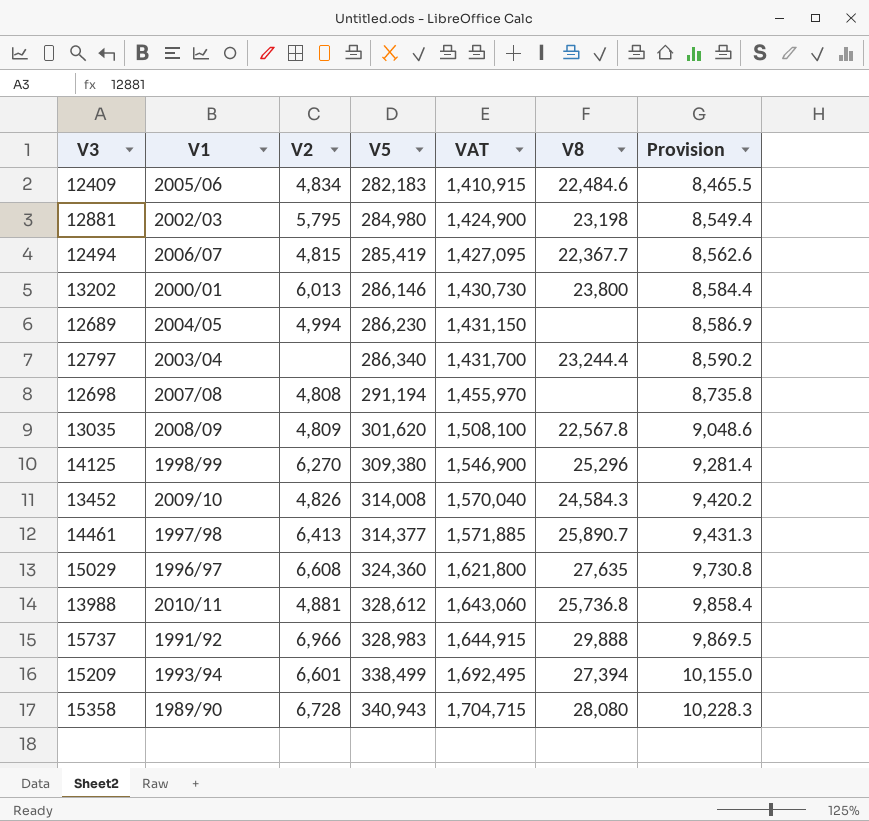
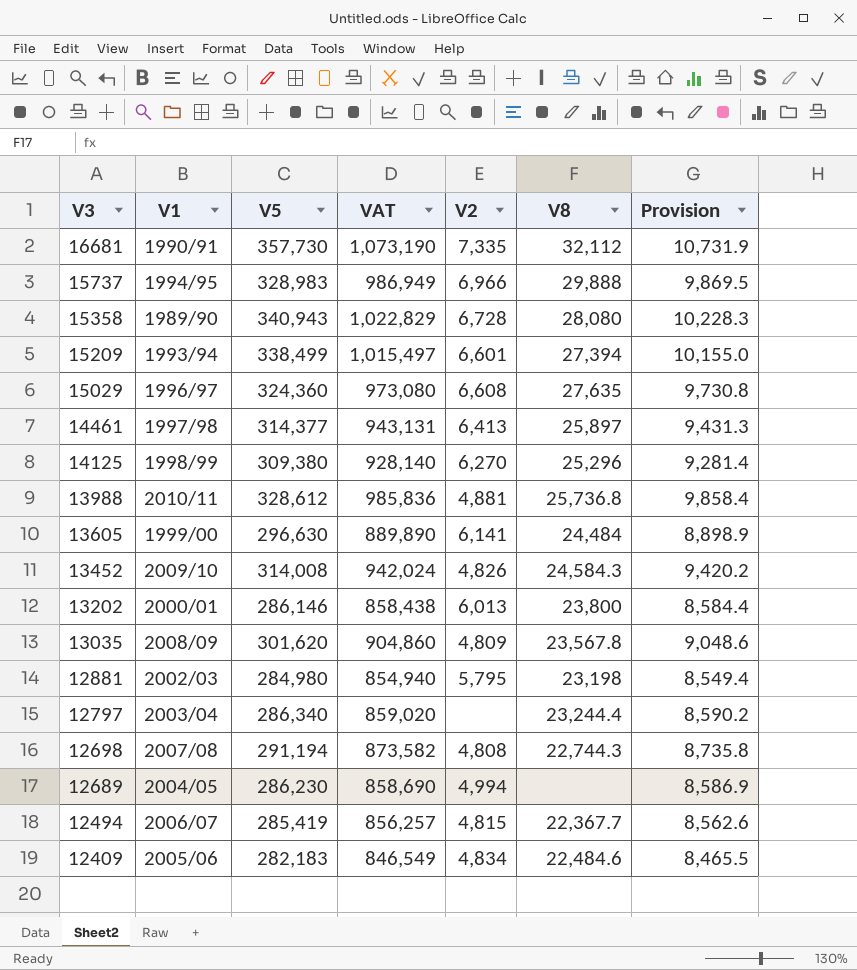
row order: V5 ascending -> V3 descending
column VAT | formula: [V5] * 5 -> [V5] * 3
column V2 | position: 3 -> 5
row 16681: none -> 1990/91 | 357,730 | 1,073,190 | 7,335 | 32,112 | 10,731.9
15737 | V1: 1991/92 -> 1994/95
14461 | V8: 25,890.7 -> 25,897
row 13605: none -> 1999/00 | 296,630 | 889,890 | 6,141 | 24,484 | 8,898.9
13035 | V8: 22,567.8 -> 23,567.8
12698 | V8: none -> 22,744.3

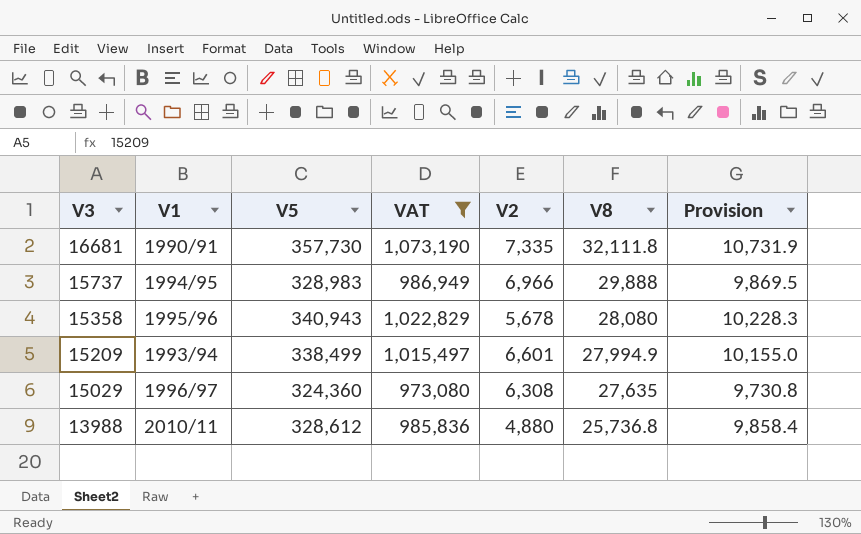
filter: none -> VAT >= 973,080
16681 | V8: 32,112 -> 32,111.8
15358 | V1: 1989/90 -> 1995/96
15358 | V2: 6,728 -> 5,678
15209 | V8: 27,394 -> 27,994.9
15029 | V2: 6,608 -> 6,308
13988 | V2: 4,881 -> 4,880

